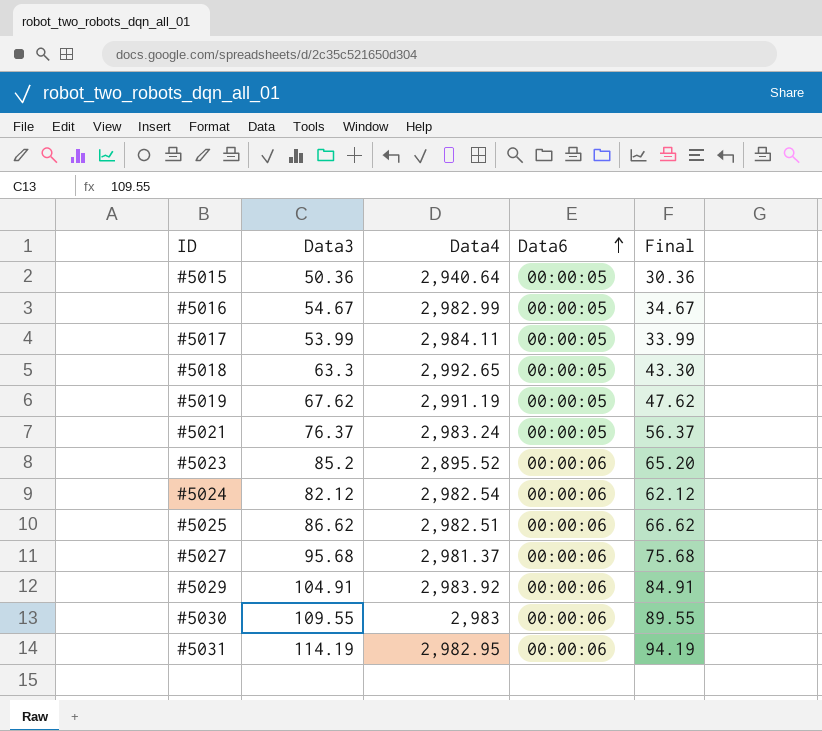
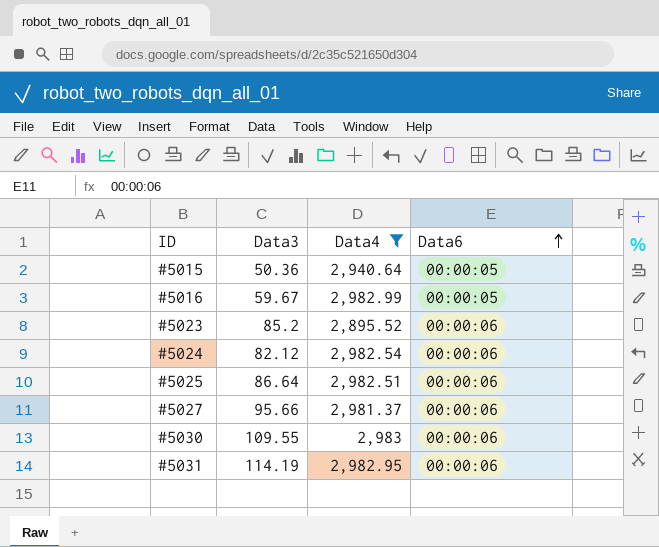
filter: none -> Data4 <= 2,983
column Final | formula: [Data3] - 20 -> none
#5016 | Data3: 54.67 -> 59.67
#5025 | Data3: 86.62 -> 86.64
#5027 | Data3: 95.68 -> 95.66

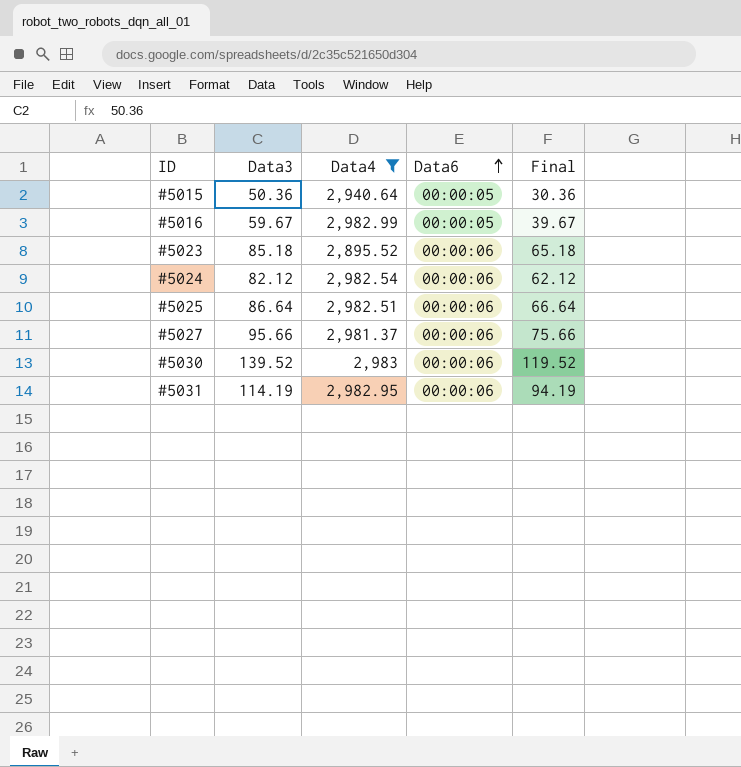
column Final | formula: none -> [Data3] - 20
#5023 | Data3: 85.2 -> 85.18
#5030 | Data3: 109.55 -> 139.52

